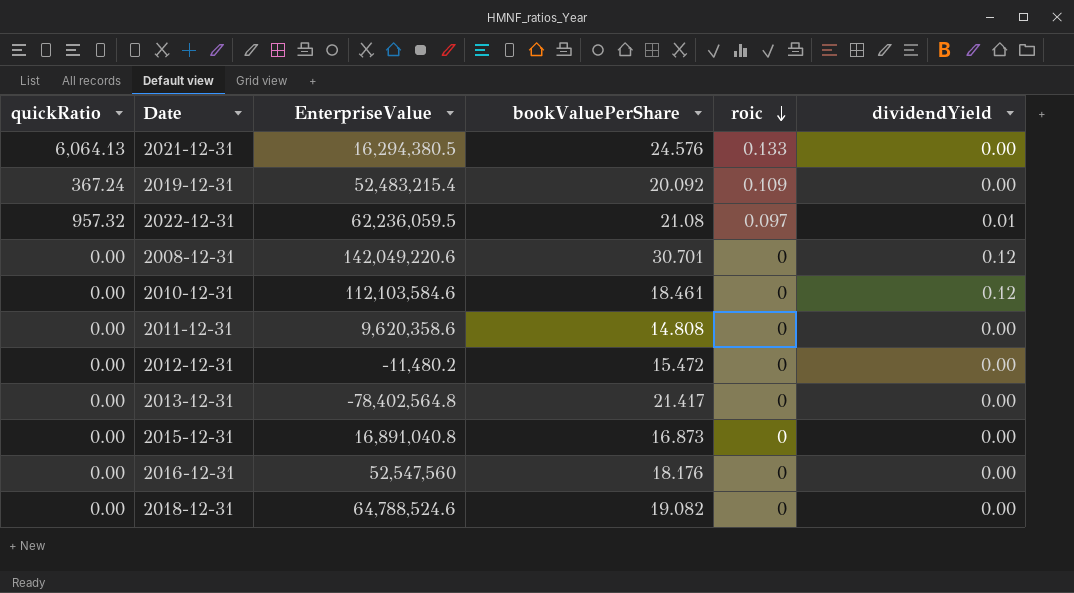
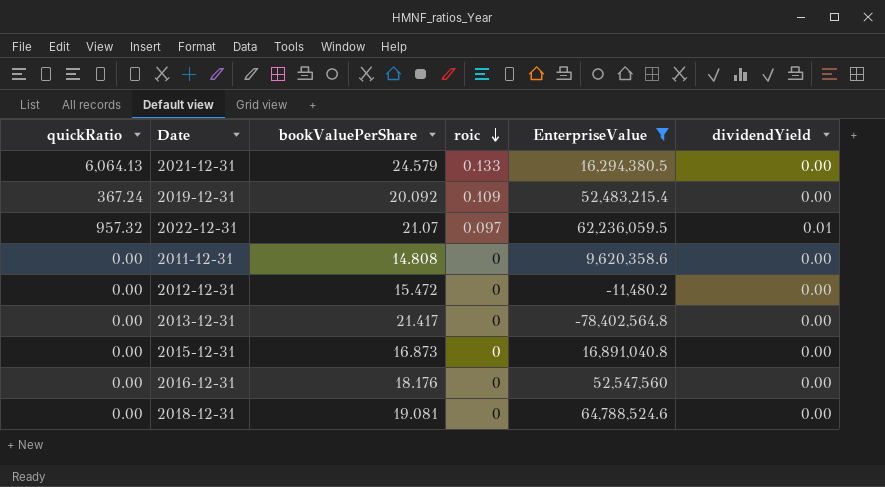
filter: none -> EnterpriseValue <= 64,788,524.6
column EnterpriseValue | position: 3 -> 5
2021-12-31 | bookValuePerShare: 24.576 -> 24.579
2022-12-31 | bookValuePerShare: 21.08 -> 21.07
2018-12-31 | bookValuePerShare: 19.082 -> 19.081

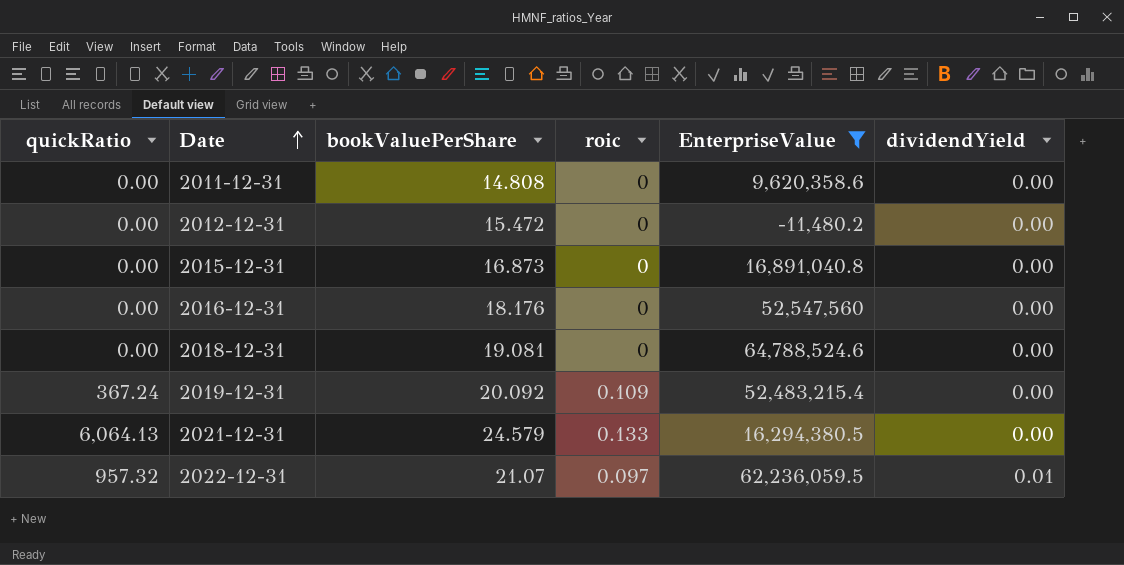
row order: roic descending -> Date ascending
row 2013-12-31: 0.00 | 21.417 | 0 | -78,402,564.8 | 0.00 -> none

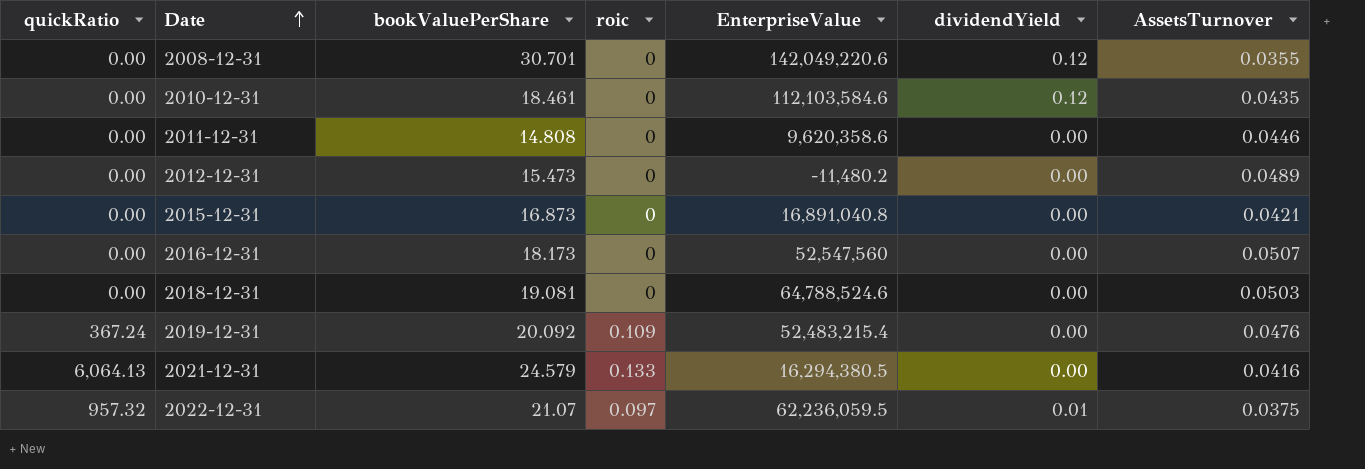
filter: EnterpriseValue <= 64,788,524.6 -> none
column AssetsTurnover | position: none -> 7
2012-12-31 | bookValuePerShare: 15.472 -> 15.473
2016-12-31 | bookValuePerShare: 18.176 -> 18.173

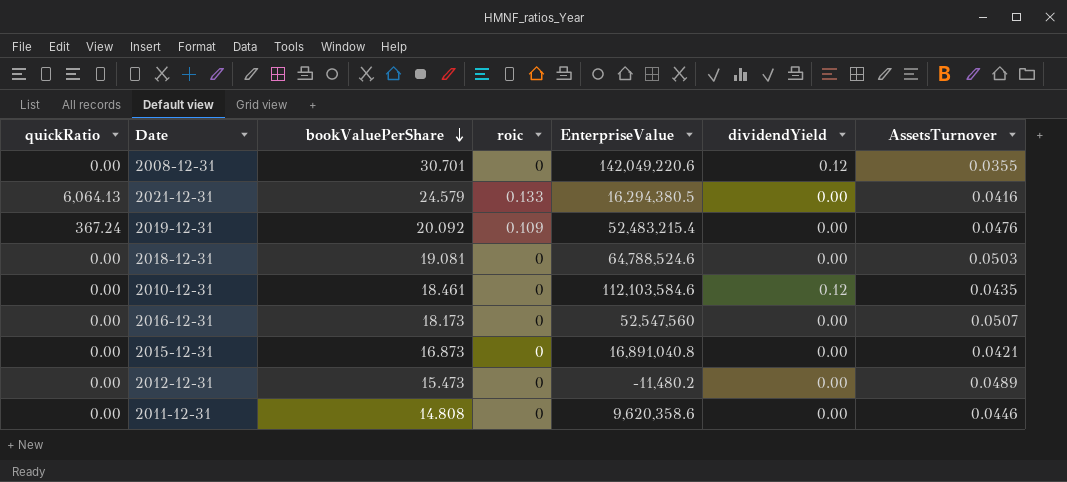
row order: Date ascending -> bookValuePerShare descending
row 2022-12-31: 957.32 | 21.07 | 0.097 | 62,236,059.5 | 0.01 | 0.0375 -> none

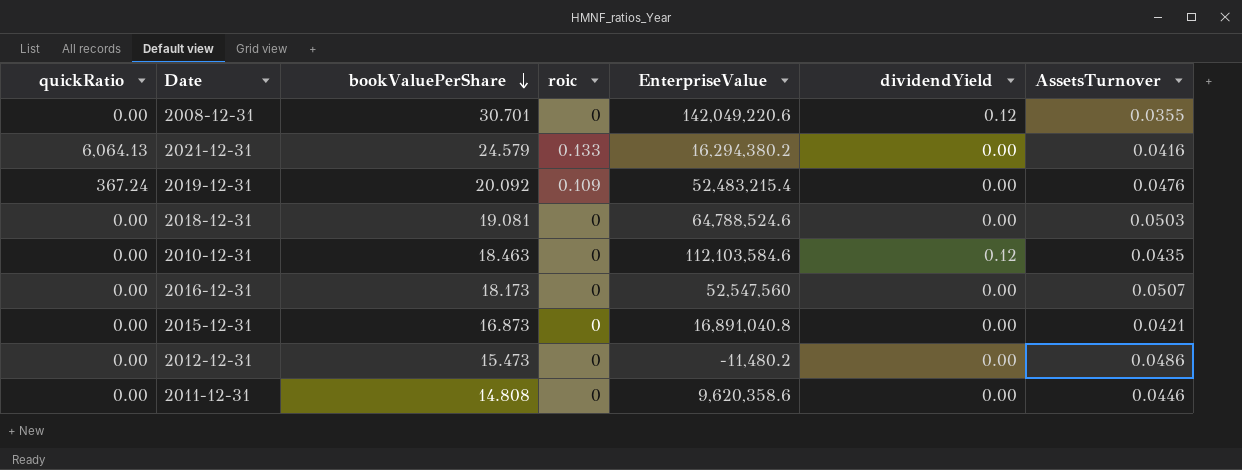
2021-12-31 | EnterpriseValue: 16,294,380.5 -> 16,294,380.2
2010-12-31 | bookValuePerShare: 18.461 -> 18.463
2012-12-31 | AssetsTurnover: 0.0489 -> 0.0486

